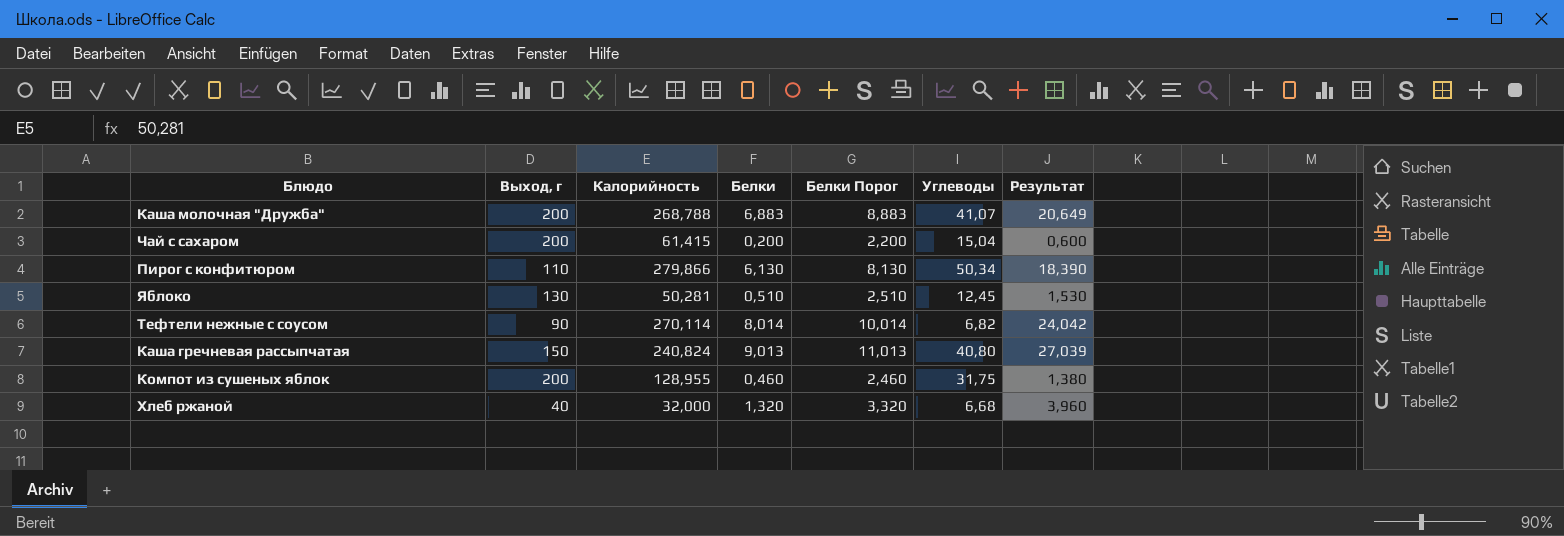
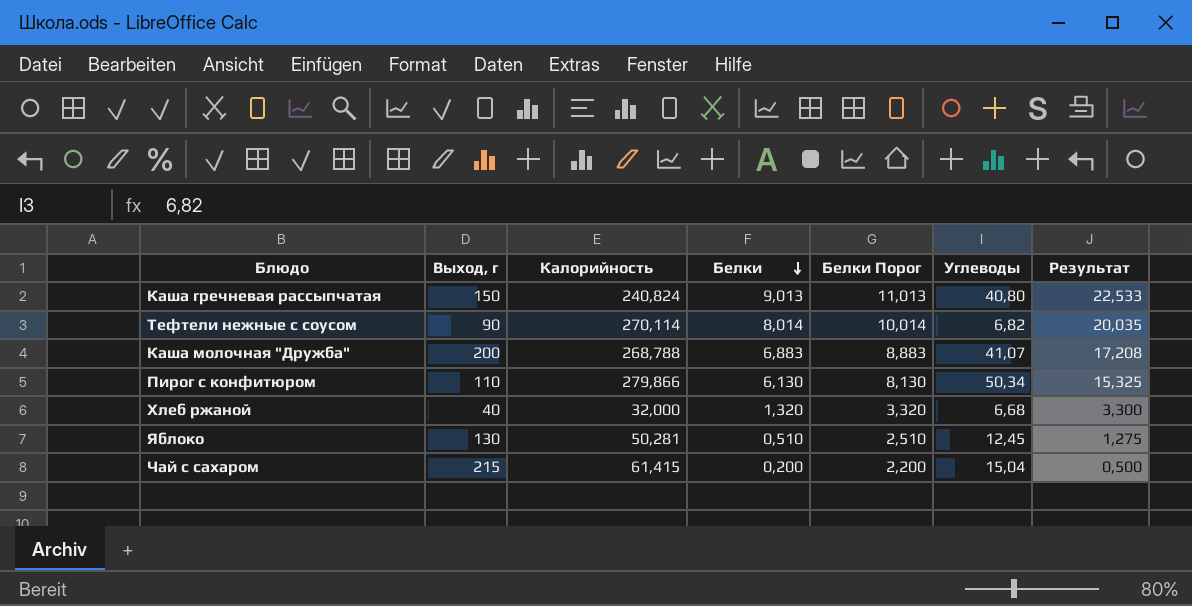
row order: none -> Белки descending
column Результат | formula: [Белки] * 3 -> [Белки] * 2,5
row Компот из сушеных яблок: 200 | 128,955 | 0,460 | 2,460 | 31,75 | 1,380 -> none
Чай с сахаром | Выход, г: 200 -> 215

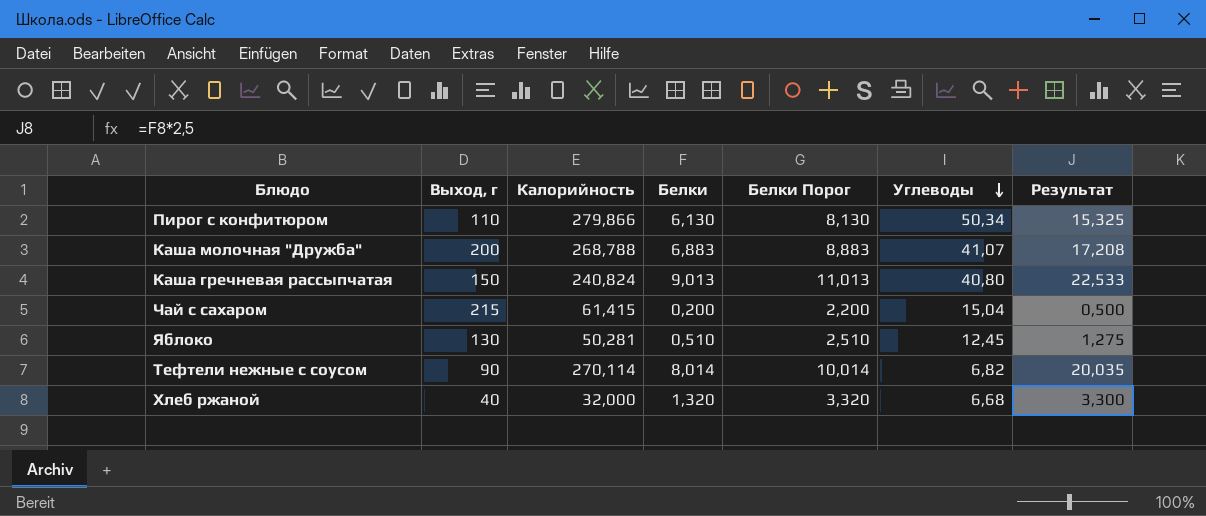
row order: Белки descending -> Углеводы descending

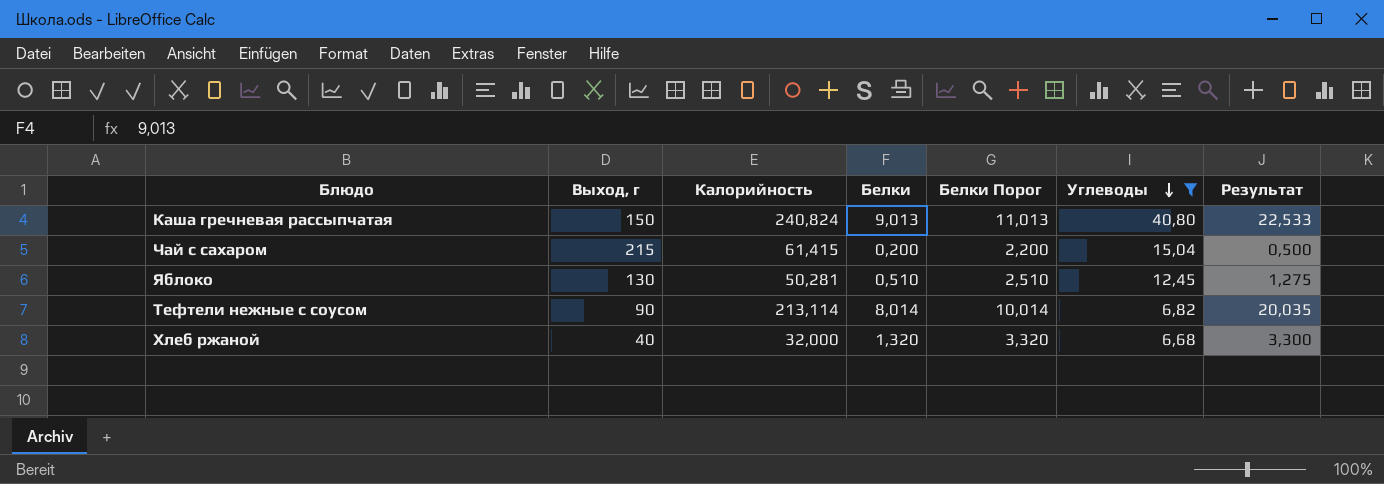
filter: none -> Углеводы <= 40,80
Тефтели нежные с соусом | Калорийность: 270,114 -> 213,114

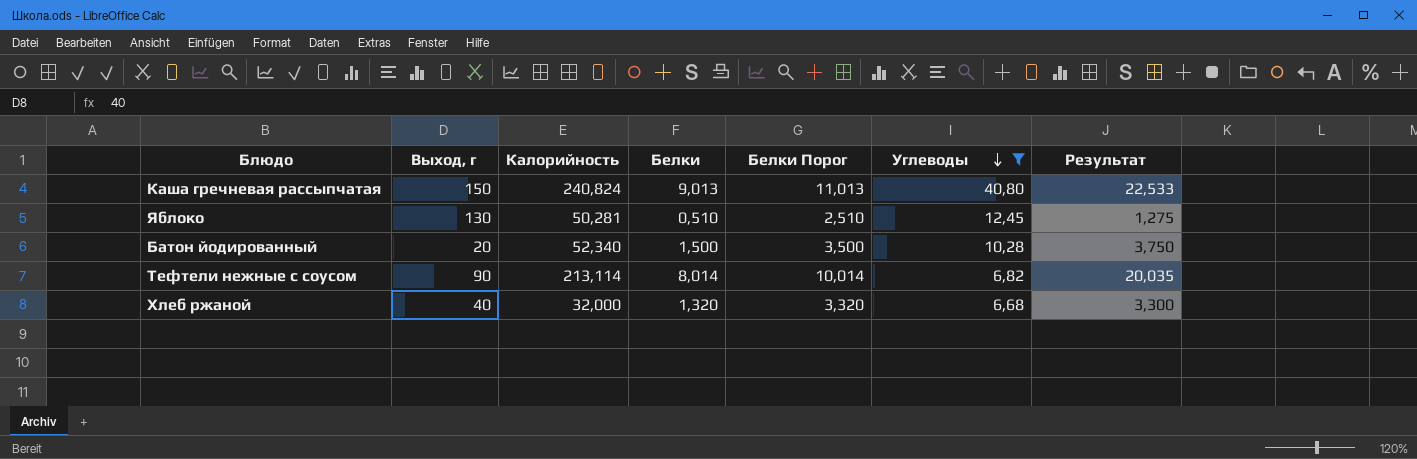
row Чай с сахаром: 215 | 61,415 | 0,200 | 2,200 | 15,04 | 0,500 -> none
row Батон йодированный: none -> 20 | 52,340 | 1,500 | 3,500 | 10,28 | 3,750

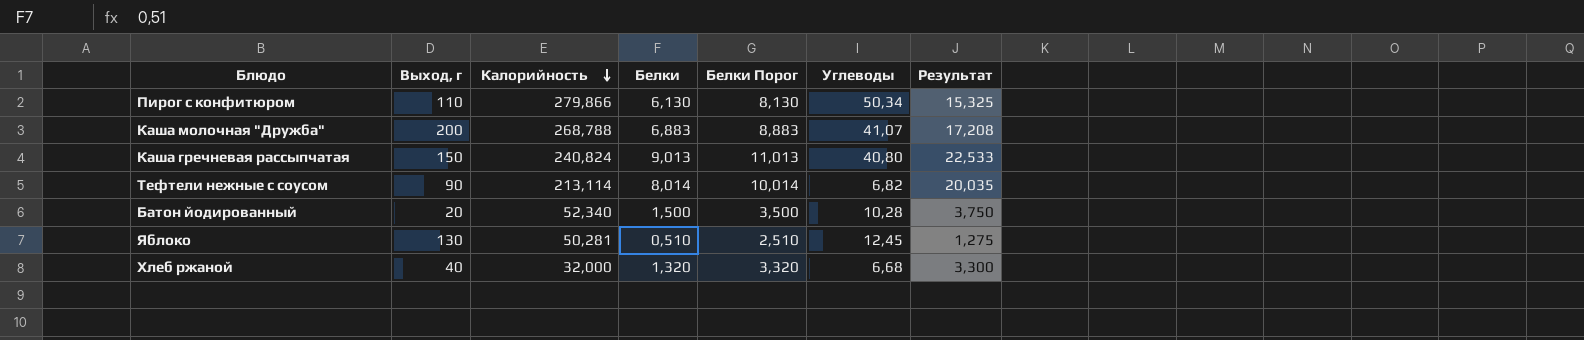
filter: Углеводы <= 40,80 -> none
row order: Углеводы descending -> Калорийность descending

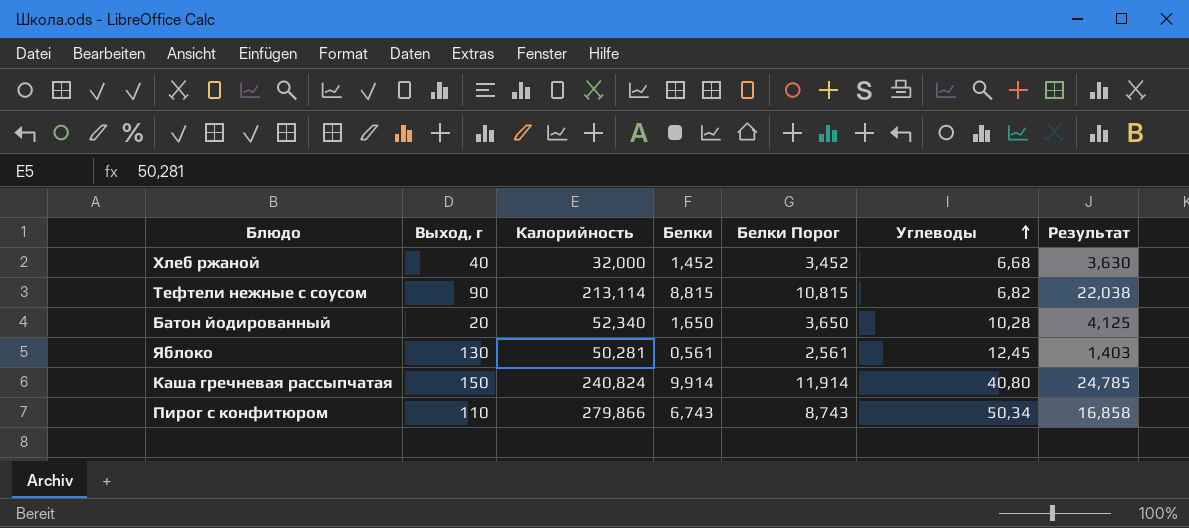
row order: Калорийность descending -> Углеводы ascending
row Каша молочная "Дружба": 200 | 268,788 | 6,883 | 8,883 | 41,07 | 17,208 -> none
Хлеб ржаной | Белки: 1,320 -> 1,452
Хлеб ржаной | Белки Порог: 3,320 -> 3,452
Хлеб ржаной | Результат: 3,300 -> 3,630
Тефтели нежные с соусом | Белки: 8,014 -> 8,815
Тефтели нежные с соусом | Белки Порог: 10,014 -> 10,815
Тефтели нежные с соусом | Результат: 20,035 -> 22,038
Батон йодированный | Белки: 1,500 -> 1,650
Батон йодированный | Белки Порог: 3,500 -> 3,650
Батон йодированный | Результат: 3,750 -> 4,125
Яблоко | Белки: 0,510 -> 0,561
Яблоко | Белки Порог: 2,510 -> 2,561
Яблоко | Результат: 1,275 -> 1,403
Каша гречневая рассыпчатая | Белки: 9,013 -> 9,914
Каша гречневая рассыпчатая | Белки Порог: 11,013 -> 11,914
Каша гречневая рассыпчатая | Результат: 22,533 -> 24,785
Пирог с конфитюром | Белки: 6,130 -> 6,743
Пирог с конфитюром | Белки Порог: 8,130 -> 8,743
Пирог с конфитюром | Результат: 15,325 -> 16,858

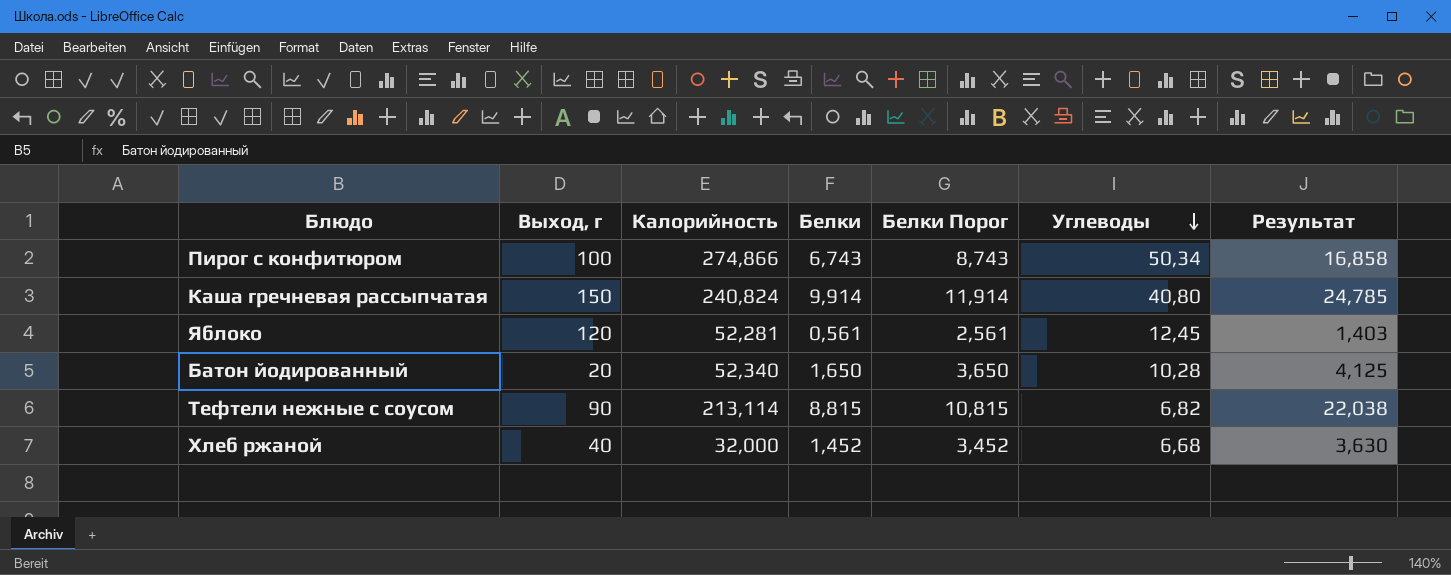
row order: Углеводы ascending -> Углеводы descending
Пирог с конфитюром | Выход, г: 110 -> 100
Пирог с конфитюром | Калорийность: 279,866 -> 274,866
Яблоко | Выход, г: 130 -> 120
Яблоко | Калорийность: 50,281 -> 52,281

